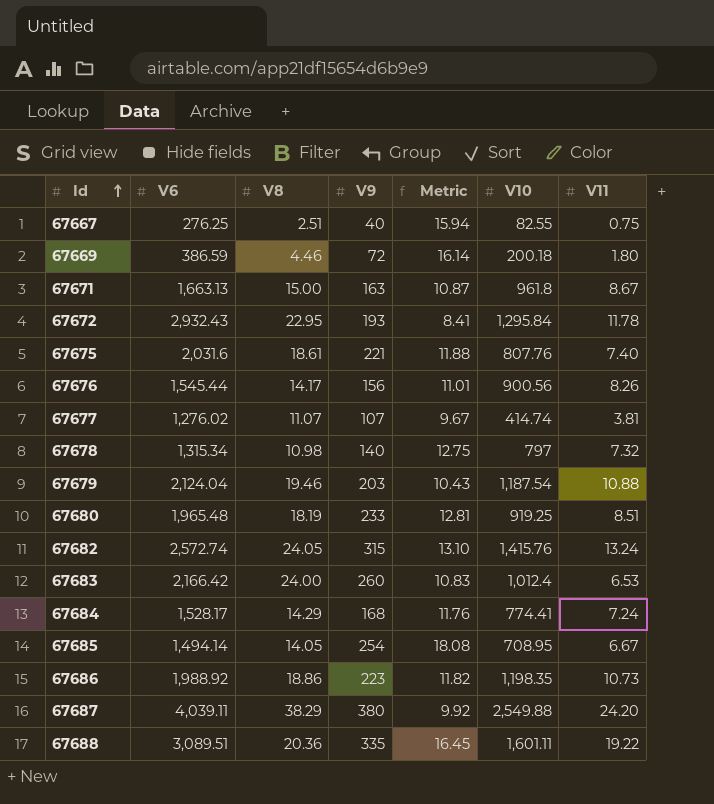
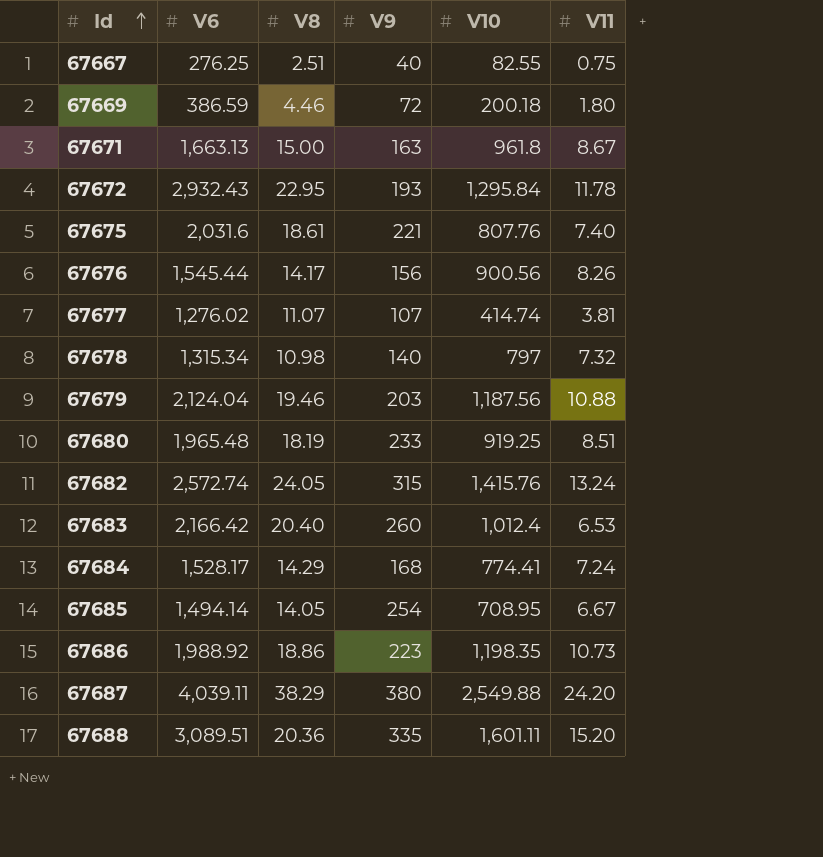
column Metric | formula: [V9] / [V8] -> none
67679 | V10: 1,187.54 -> 1,187.56
67683 | V8: 24.00 -> 20.40
67688 | V11: 19.22 -> 15.20

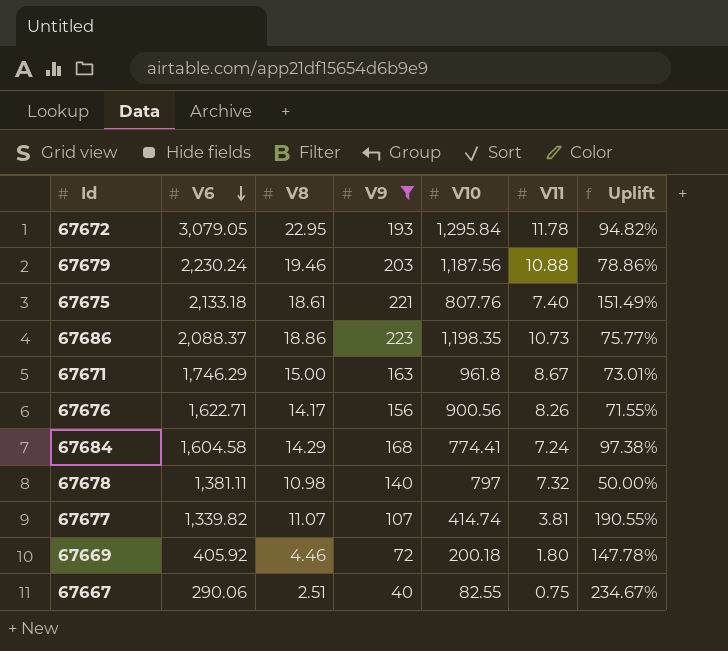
filter: none -> V9 <= 223
row order: Id ascending -> V6 descending
column Uplift | formula: none -> ([V8] - [V11]) / [V11]
67672 | V6: 2,932.43 -> 3,079.05
67679 | V6: 2,124.04 -> 2,230.24
67675 | V6: 2,031.6 -> 2,133.18
67686 | V6: 1,988.92 -> 2,088.37
67671 | V6: 1,663.13 -> 1,746.29
67676 | V6: 1,545.44 -> 1,622.71
67684 | V6: 1,528.17 -> 1,604.58
67678 | V6: 1,315.34 -> 1,381.11
67677 | V6: 1,276.02 -> 1,339.82
67669 | V6: 386.59 -> 405.92
67667 | V6: 276.25 -> 290.06

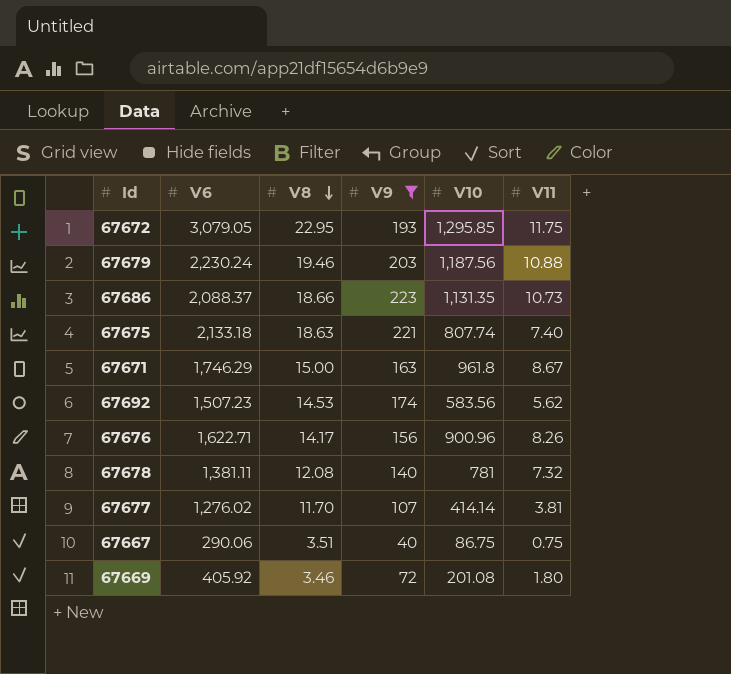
row order: V6 descending -> V8 descending
column Uplift | formula: ([V8] - [V11]) / [V11] -> none
row 67684: 1,604.58 | 14.29 | 168 | 774.41 | 7.24 | 97.38% -> none
67672 | V10: 1,295.84 -> 1,295.85
67672 | V11: 11.78 -> 11.75
67686 | V8: 18.86 -> 18.66
67686 | V10: 1,198.35 -> 1,131.35
67675 | V8: 18.61 -> 18.63
67675 | V10: 807.76 -> 807.74
row 67692: none -> 1,507.23 | 14.53 | 174 | 583.56 | 5.62
67676 | V10: 900.56 -> 900.96
67678 | V8: 10.98 -> 12.08
67678 | V10: 797 -> 781
67677 | V6: 1,339.82 -> 1,276.02
67677 | V8: 11.07 -> 11.70
67677 | V10: 414.74 -> 414.14
67667 | V8: 2.51 -> 3.51
67667 | V10: 82.55 -> 86.75
67669 | V8: 4.46 -> 3.46
67669 | V10: 200.18 -> 201.08

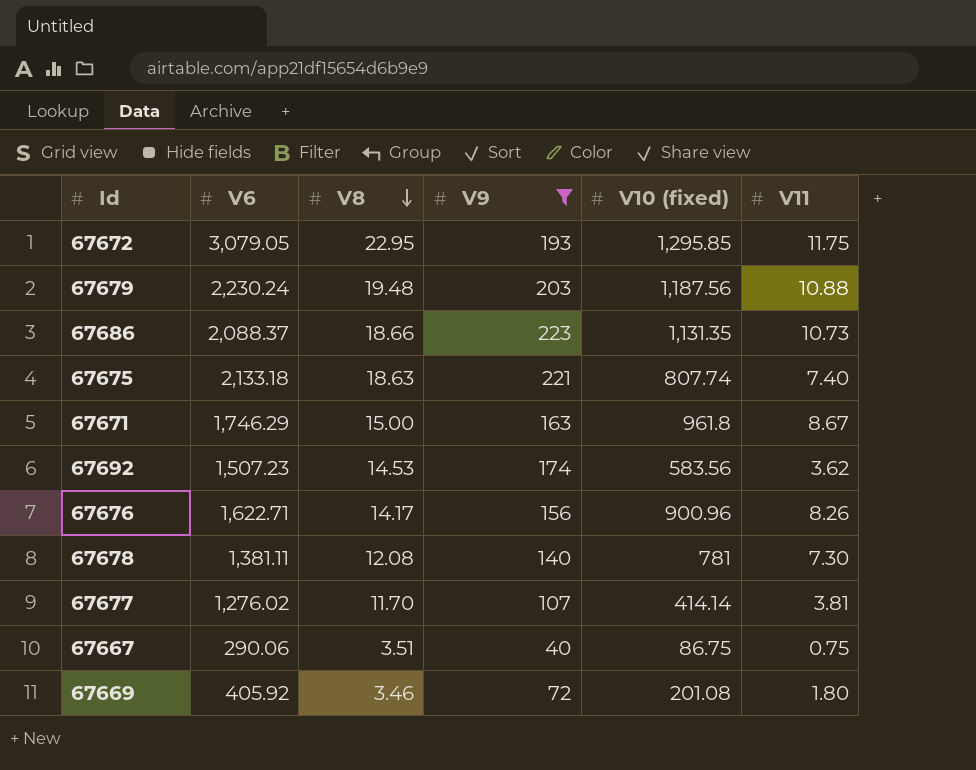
column name: V10 -> V10 (fixed)
67679 | V8: 19.46 -> 19.48
67692 | V11: 5.62 -> 3.62
67678 | V11: 7.32 -> 7.30

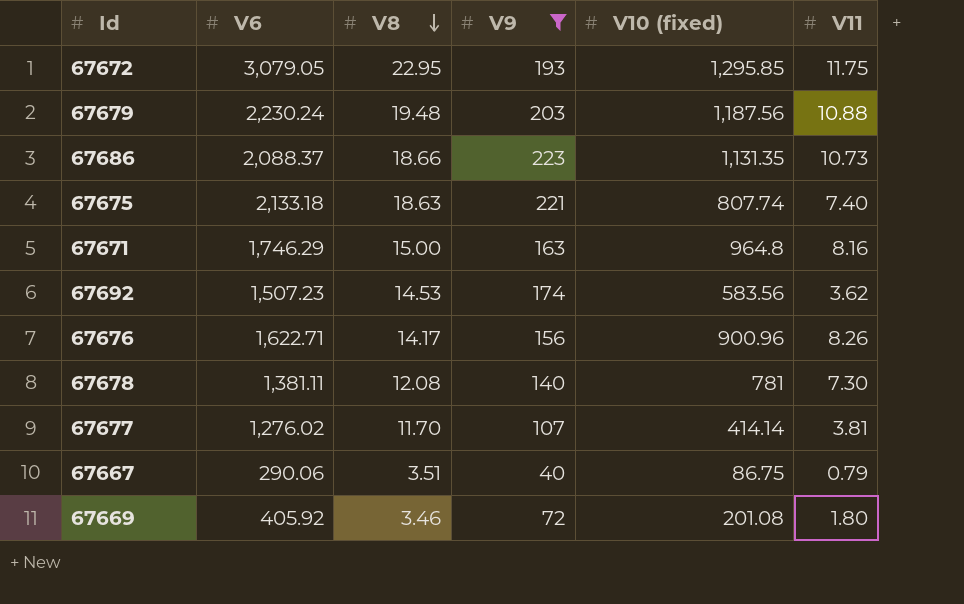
67671 | V10 (fixed): 961.8 -> 964.8
67671 | V11: 8.67 -> 8.16
67667 | V11: 0.75 -> 0.79

